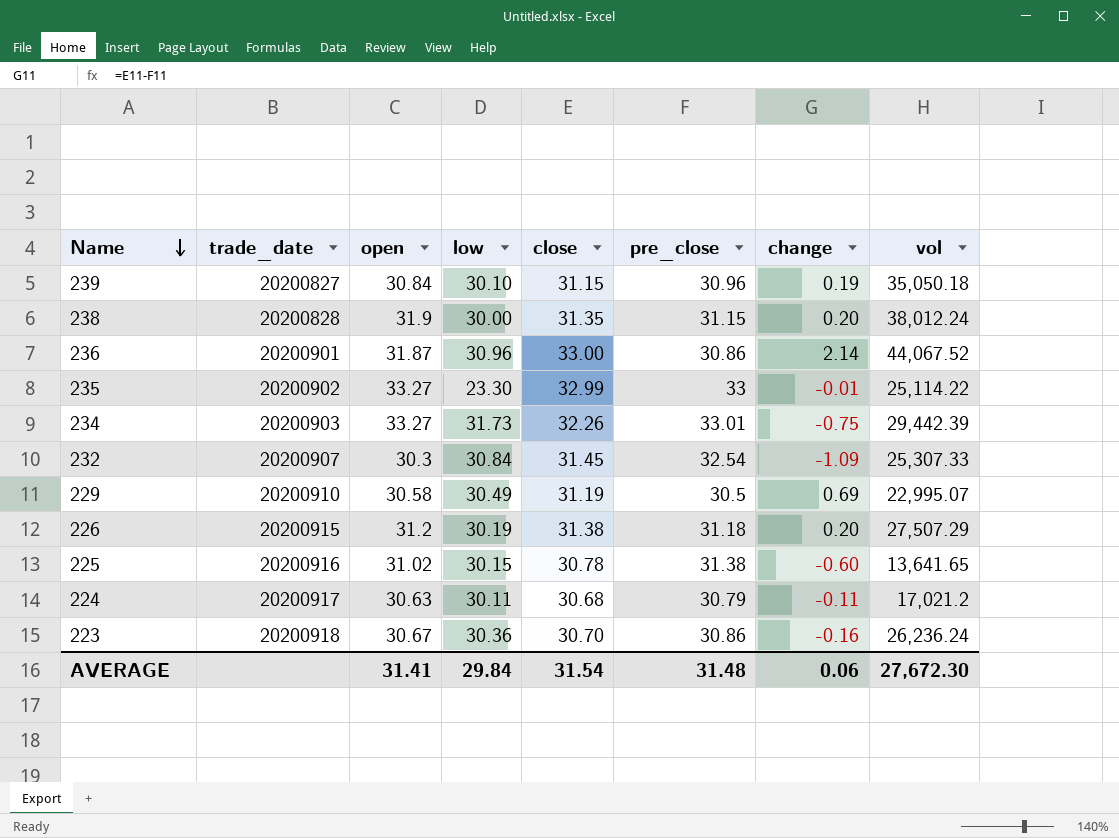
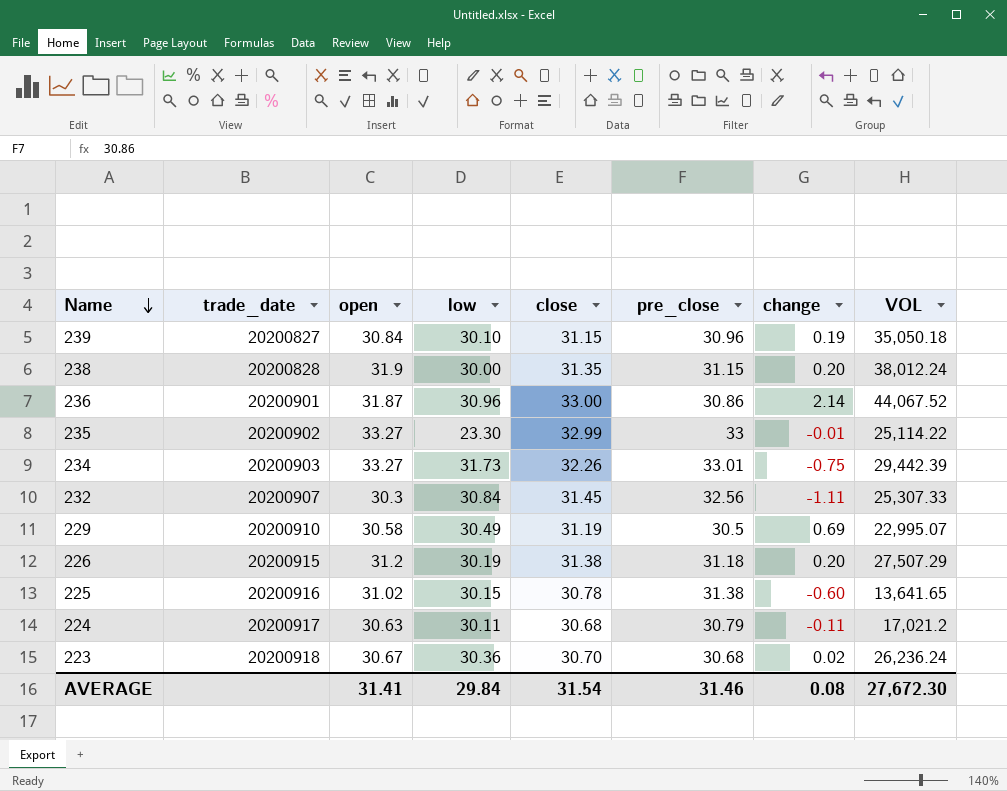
column name: vol -> VOL
232 | pre_close: 32.54 -> 32.56
232 | change: -1.09 -> -1.11
223 | pre_close: 30.86 -> 30.68
223 | change: -0.16 -> 0.02
AVERAGE | pre_close: 31.48 -> 31.46
AVERAGE | change: 0.06 -> 0.08

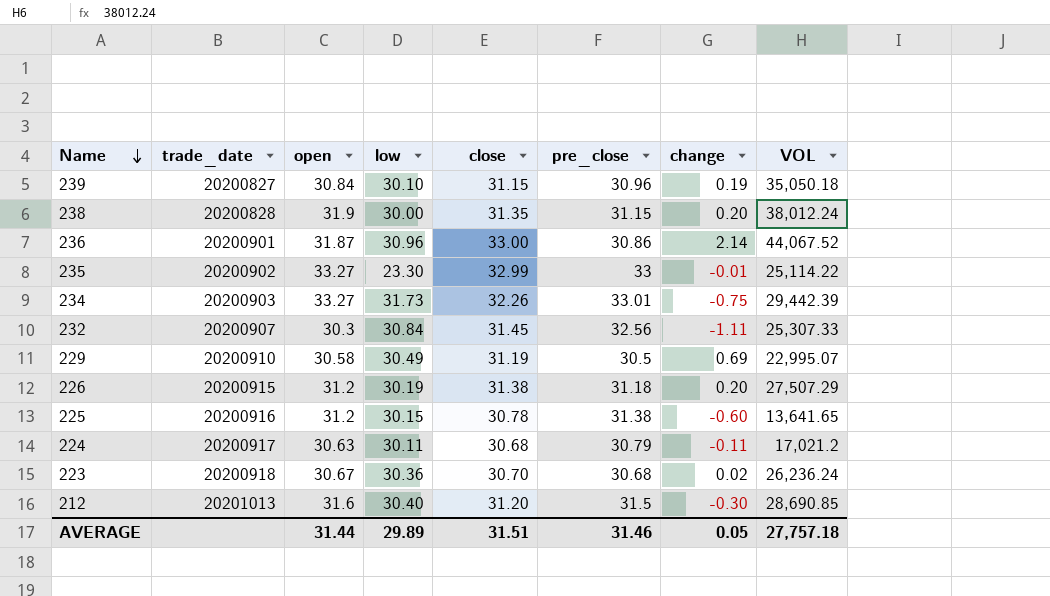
225 | open: 31.02 -> 31.2
row 212: none -> 20201013 | 31.6 | 30.40 | 31.20 | 31.5 | -0.30 | 28,690.85
AVERAGE | open: 31.41 -> 31.44
AVERAGE | low: 29.84 -> 29.89
AVERAGE | close: 31.54 -> 31.51
AVERAGE | change: 0.08 -> 0.05
AVERAGE | VOL: 27,672.30 -> 27,757.18

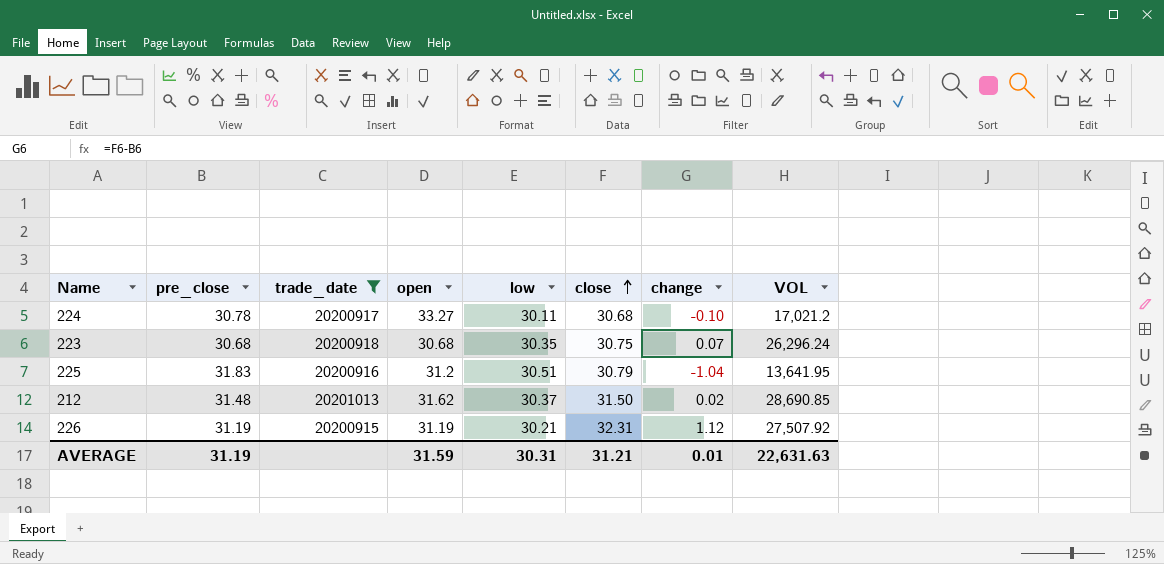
filter: none -> trade_date >= 20200915
row order: Name descending -> close ascending
column pre_close | position: 6 -> 2
224 | pre_close: 30.79 -> 30.78
224 | open: 30.63 -> 33.27
224 | change: -0.11 -> -0.10
223 | open: 30.67 -> 30.68
223 | low: 30.36 -> 30.35
223 | close: 30.70 -> 30.75
223 | change: 0.02 -> 0.07
223 | VOL: 26,236.24 -> 26,296.24
225 | pre_close: 31.38 -> 31.83
225 | low: 30.15 -> 30.51
225 | close: 30.78 -> 30.79
225 | change: -0.60 -> -1.04
225 | VOL: 13,641.65 -> 13,641.95
212 | pre_close: 31.5 -> 31.48
212 | open: 31.6 -> 31.62
212 | low: 30.40 -> 30.37
212 | close: 31.20 -> 31.50
212 | change: -0.30 -> 0.02
226 | pre_close: 31.18 -> 31.19
226 | open: 31.2 -> 31.19
226 | low: 30.19 -> 30.21
226 | close: 31.38 -> 32.31
226 | change: 0.20 -> 1.12
226 | VOL: 27,507.29 -> 27,507.92
AVERAGE | pre_close: 31.46 -> 31.19
AVERAGE | open: 31.44 -> 31.59
AVERAGE | low: 29.89 -> 30.31
AVERAGE | close: 31.51 -> 31.21
AVERAGE | change: 0.05 -> 0.01
AVERAGE | VOL: 27,757.18 -> 22,631.63

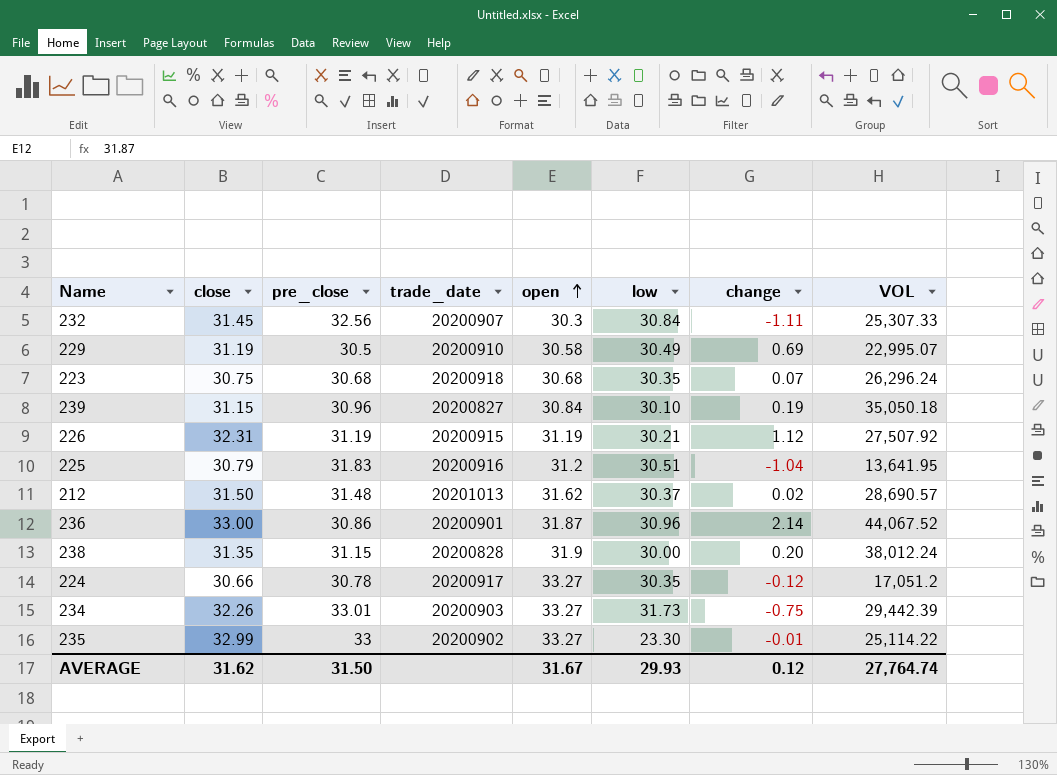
filter: trade_date >= 20200915 -> none
row order: close ascending -> open ascending
column close | position: 6 -> 2
212 | VOL: 28,690.85 -> 28,690.57
224 | close: 30.68 -> 30.66
224 | low: 30.11 -> 30.35
224 | change: -0.10 -> -0.12
224 | VOL: 17,021.2 -> 17,051.2
AVERAGE | close: 31.21 -> 31.62
AVERAGE | pre_close: 31.19 -> 31.50
AVERAGE | open: 31.59 -> 31.67
AVERAGE | low: 30.31 -> 29.93
AVERAGE | change: 0.01 -> 0.12
AVERAGE | VOL: 22,631.63 -> 27,764.74

